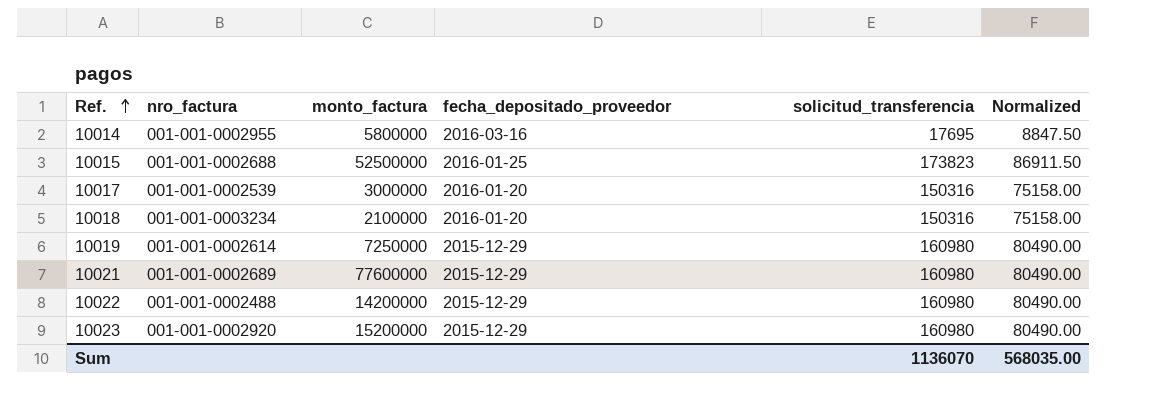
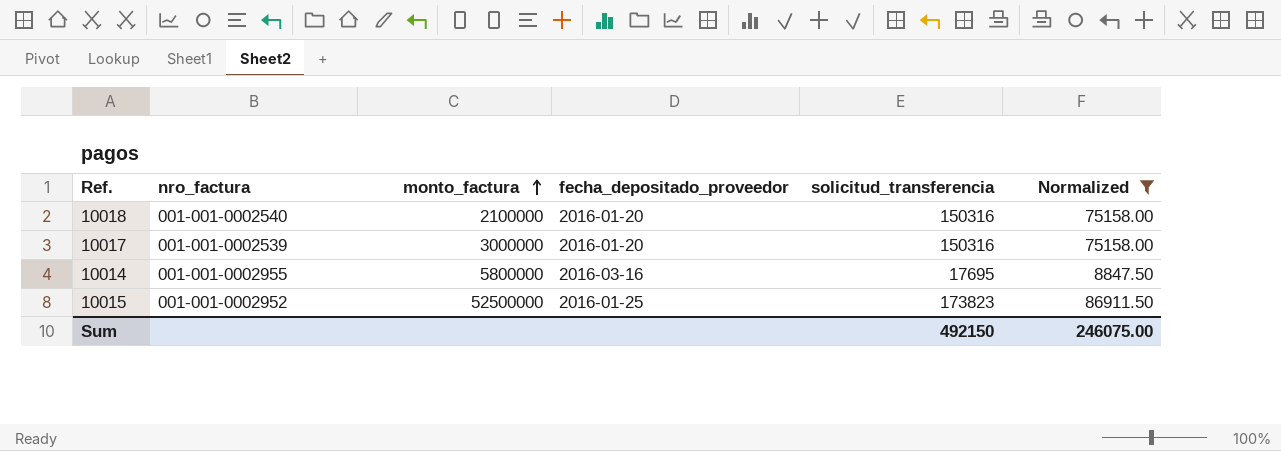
filter: none -> Normalized != 80490.00
row order: Ref. ascending -> monto_factura ascending
10018 | nro_factura: 001-001-0003234 -> 001-001-0002540
10015 | nro_factura: 001-001-0002688 -> 001-001-0002952
Sum | solicitud_transferencia: 1136070 -> 492150
Sum | Normalized: 568035.00 -> 246075.00

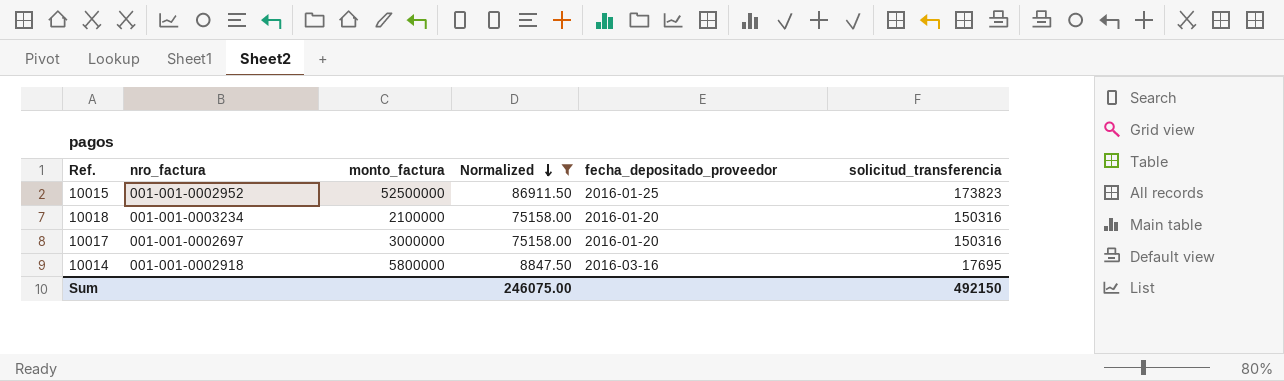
row order: monto_factura ascending -> Normalized descending
column Normalized | position: 6 -> 4
10018 | nro_factura: 001-001-0002540 -> 001-001-0003234
10017 | nro_factura: 001-001-0002539 -> 001-001-0002697
10014 | nro_factura: 001-001-0002955 -> 001-001-0002918

